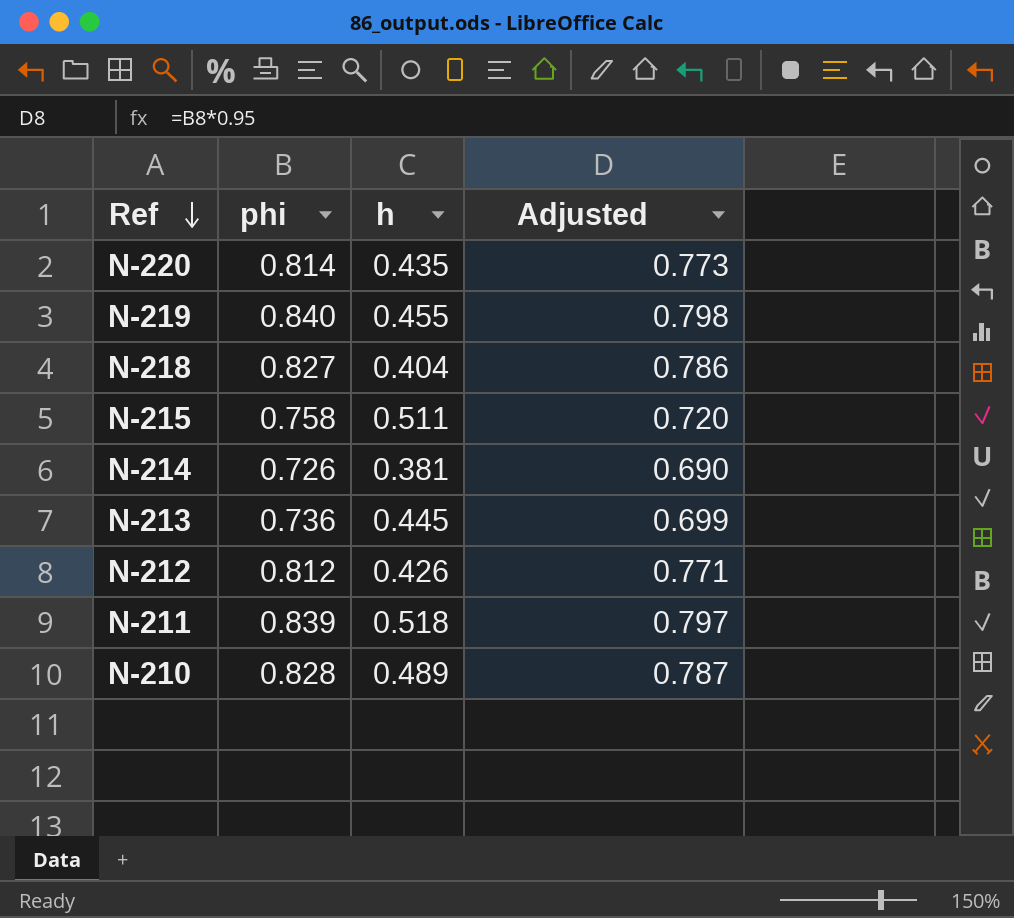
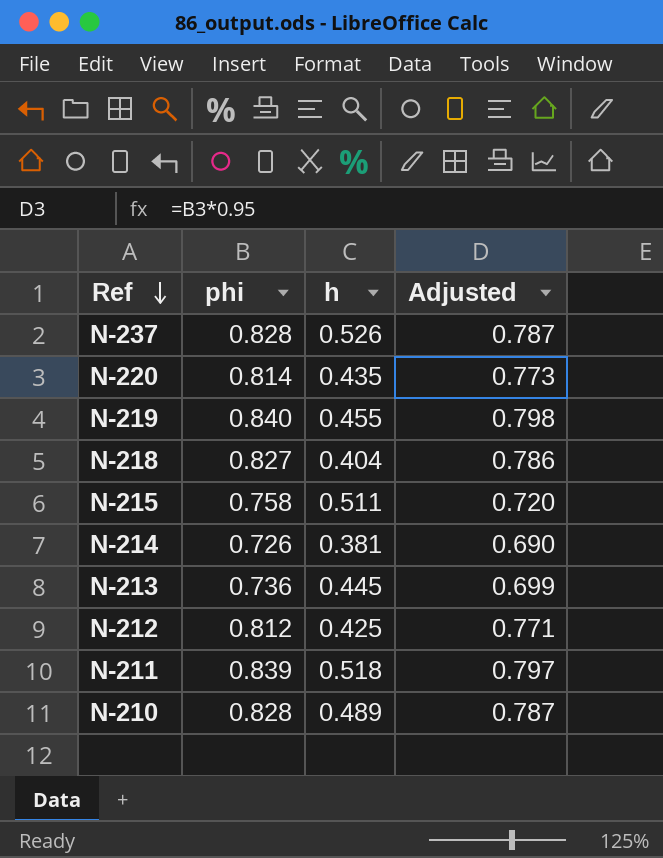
row N-237: none -> 0.828 | 0.526 | 0.787
N-212 | h: 0.426 -> 0.425

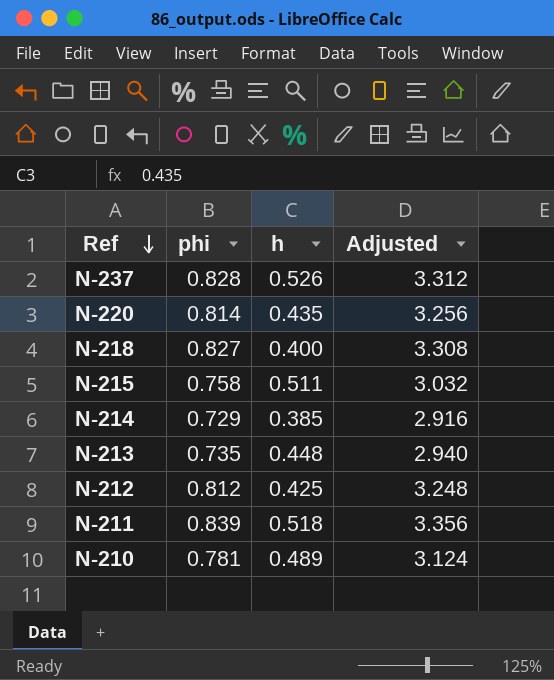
column Adjusted | formula: [phi] * 0.95 -> [phi] * 4
row N-219: 0.840 | 0.455 | 0.798 -> none
N-218 | h: 0.404 -> 0.400
N-214 | phi: 0.726 -> 0.729
N-214 | h: 0.381 -> 0.385
N-213 | phi: 0.736 -> 0.735
N-213 | h: 0.445 -> 0.448
N-210 | phi: 0.828 -> 0.781

